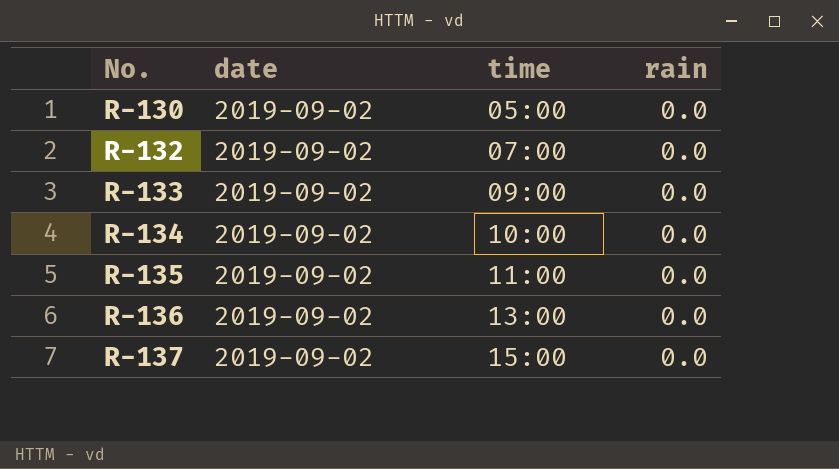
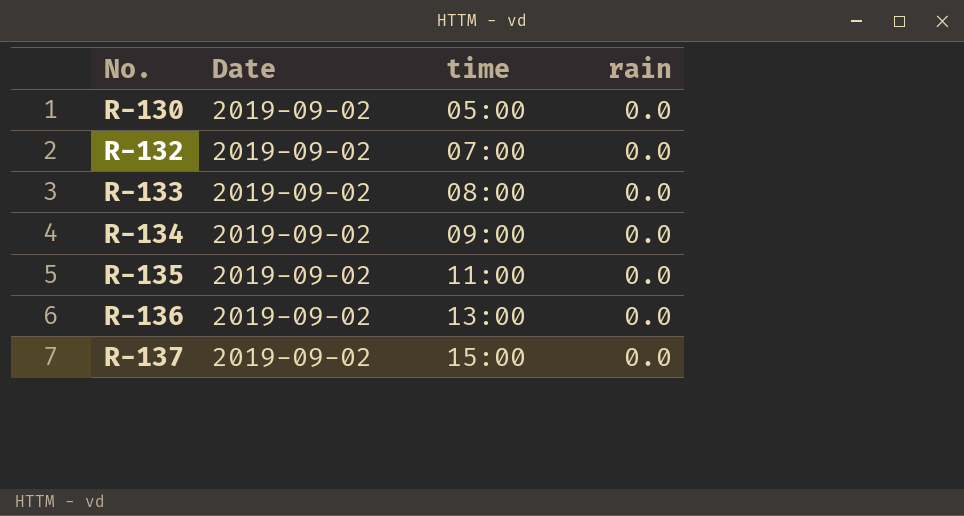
column name: date -> Date
R-133 | time: 09:00 -> 08:00
R-134 | time: 10:00 -> 09:00

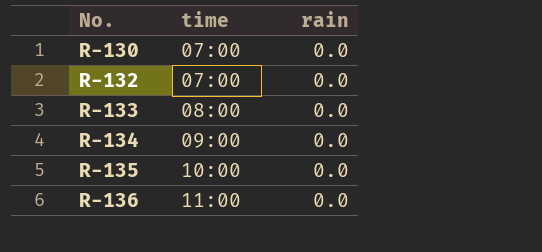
column Date | position: 2 -> none
row R-137: 2019-09-02 | 15:00 | 0.0 -> none
R-130 | time: 05:00 -> 07:00
R-135 | time: 11:00 -> 10:00
R-136 | time: 13:00 -> 11:00

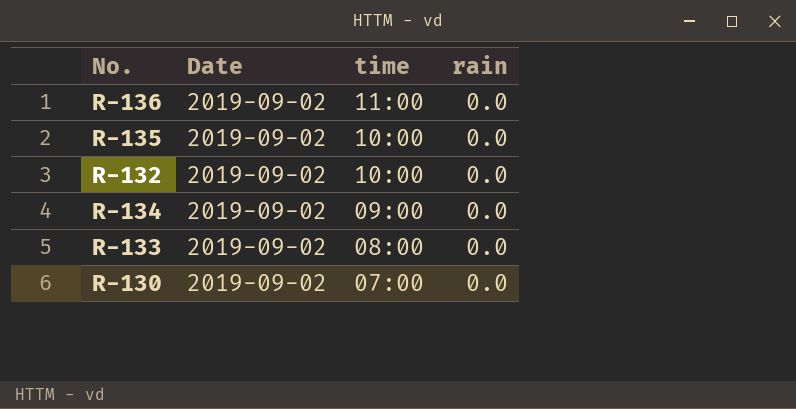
row order: No. ascending -> time descending
column Date | position: none -> 2
R-132 | time: 07:00 -> 10:00

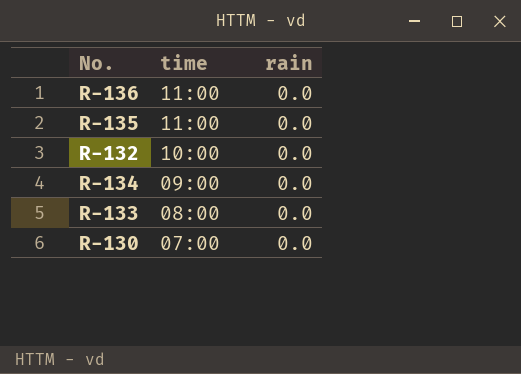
column Date | position: 2 -> none
R-135 | time: 10:00 -> 11:00

